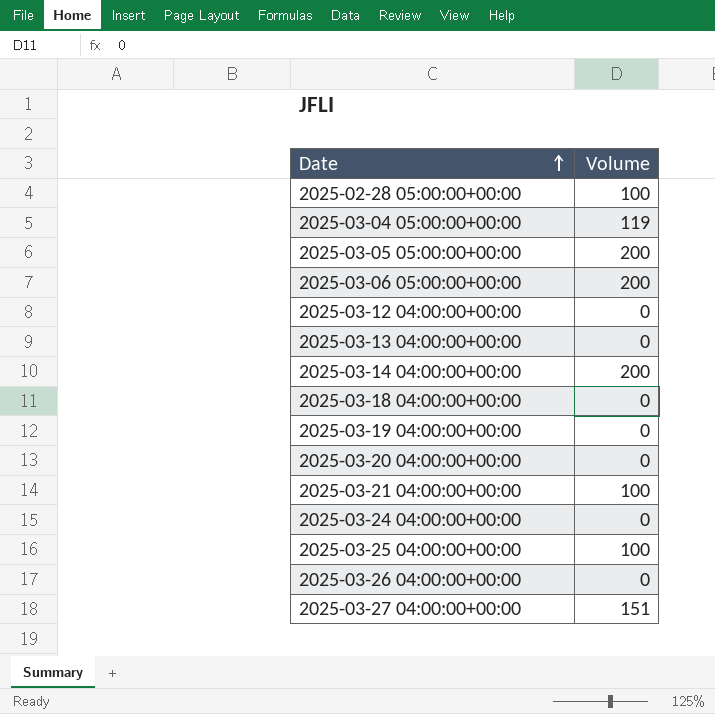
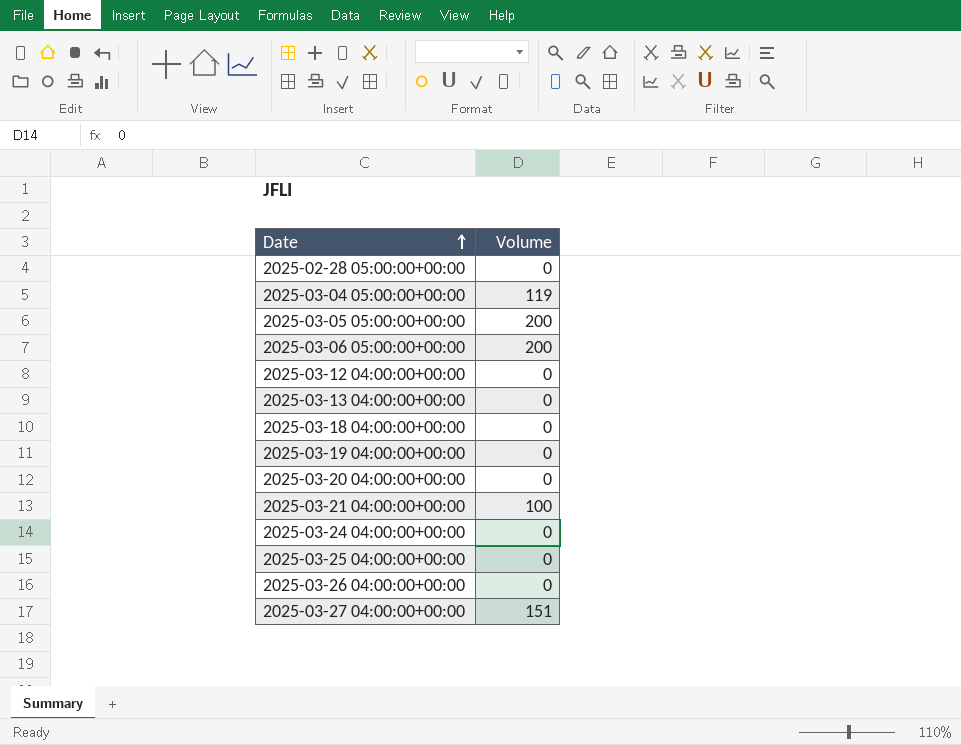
row 2025-03-14 04:00:00+00:00: 200 -> none
2025-02-28 05:00:00+00:00 | Volume: 100 -> 0
2025-03-25 04:00:00+00:00 | Volume: 100 -> 0

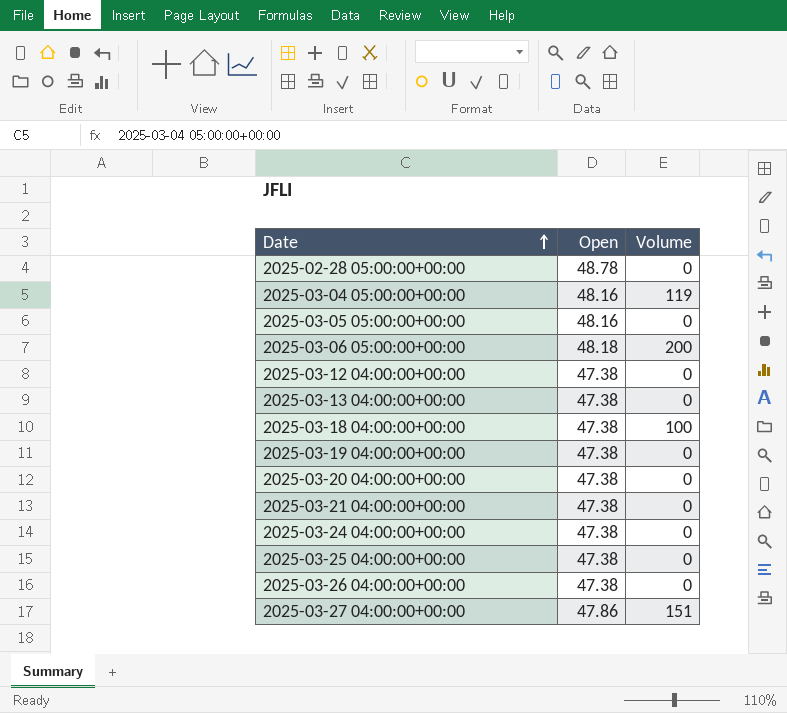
column Open | position: none -> 2
2025-03-05 05:00:00+00:00 | Volume: 200 -> 0
2025-03-18 04:00:00+00:00 | Volume: 0 -> 100
2025-03-21 04:00:00+00:00 | Volume: 100 -> 0

